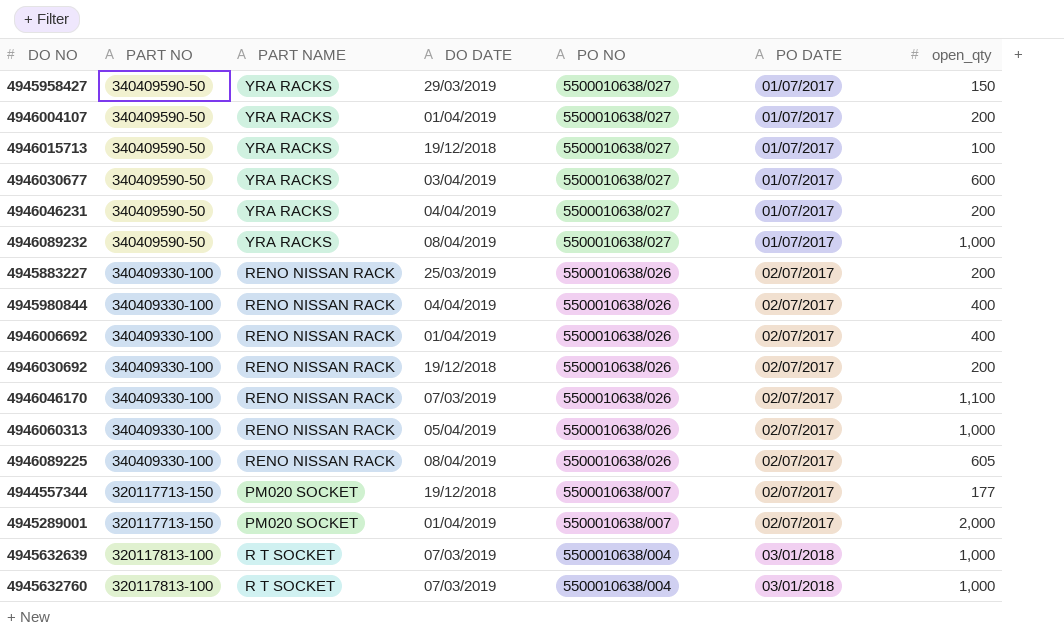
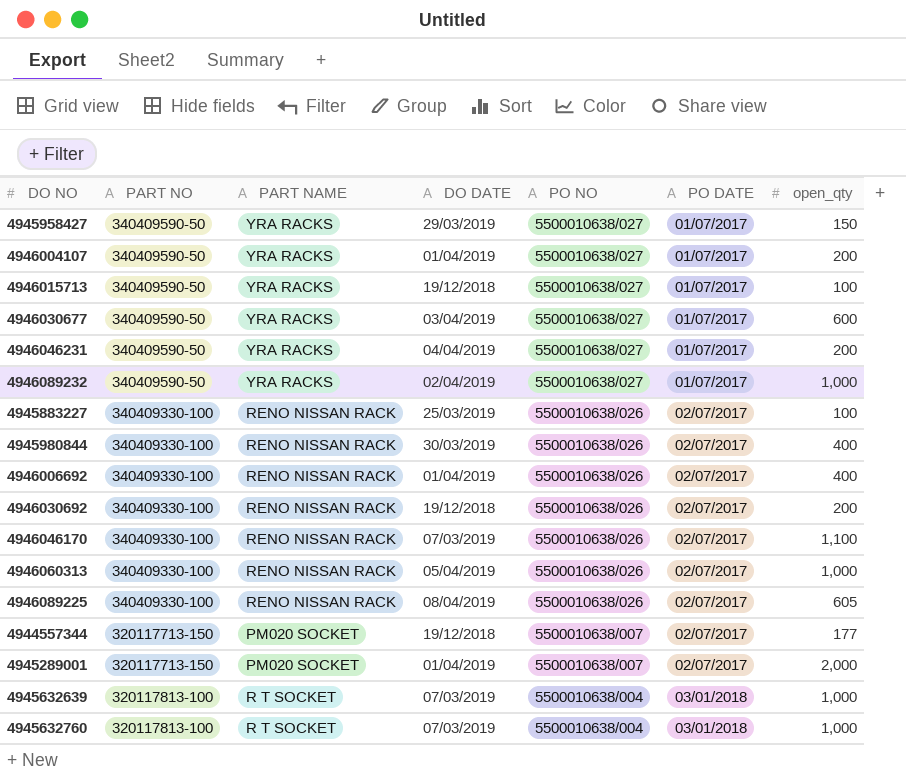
4946089232 | DO DATE: 08/04/2019 -> 02/04/2019
4945883227 | open_qty: 200 -> 100
4945980844 | DO DATE: 04/04/2019 -> 30/03/2019

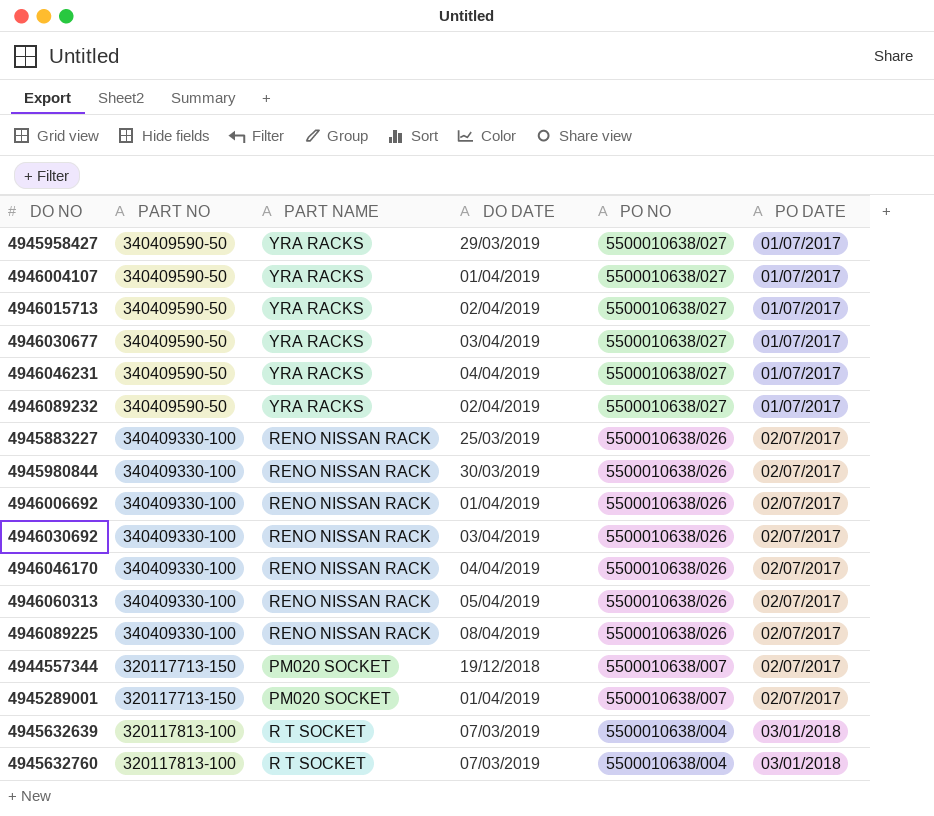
column open_qty | position: 7 -> none
4946015713 | DO DATE: 19/12/2018 -> 02/04/2019
4946030692 | DO DATE: 19/12/2018 -> 03/04/2019
4946046170 | DO DATE: 07/03/2019 -> 04/04/2019

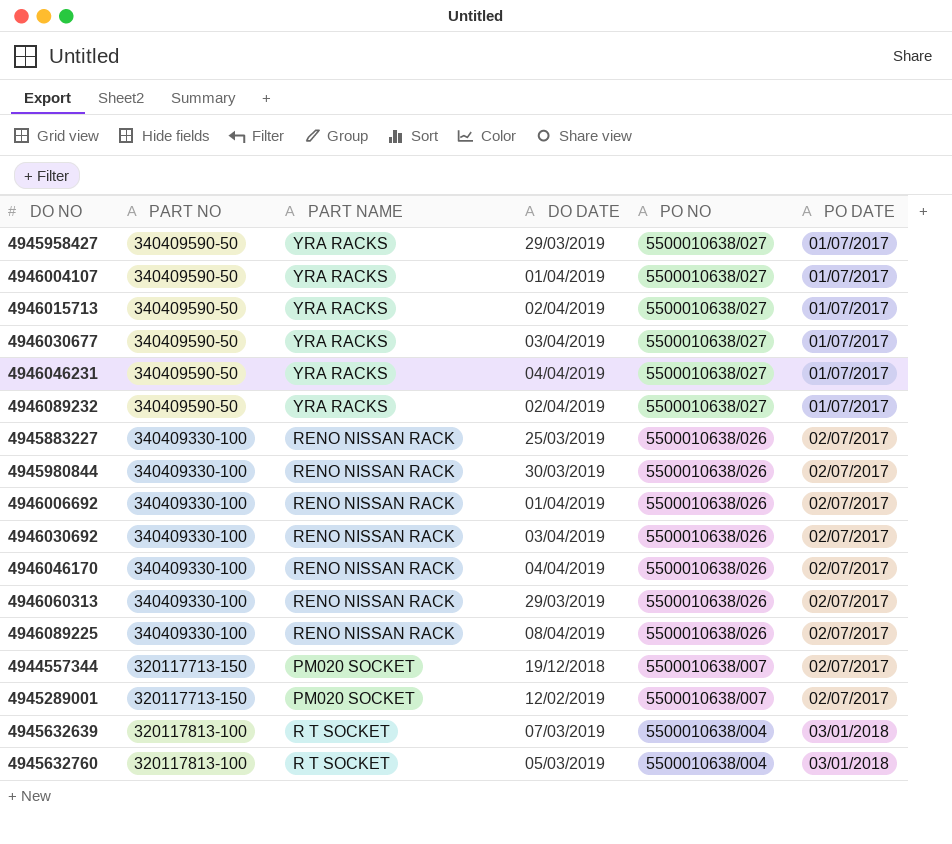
4946060313 | DO DATE: 05/04/2019 -> 29/03/2019
4945289001 | DO DATE: 01/04/2019 -> 12/02/2019
4945632760 | DO DATE: 07/03/2019 -> 05/03/2019

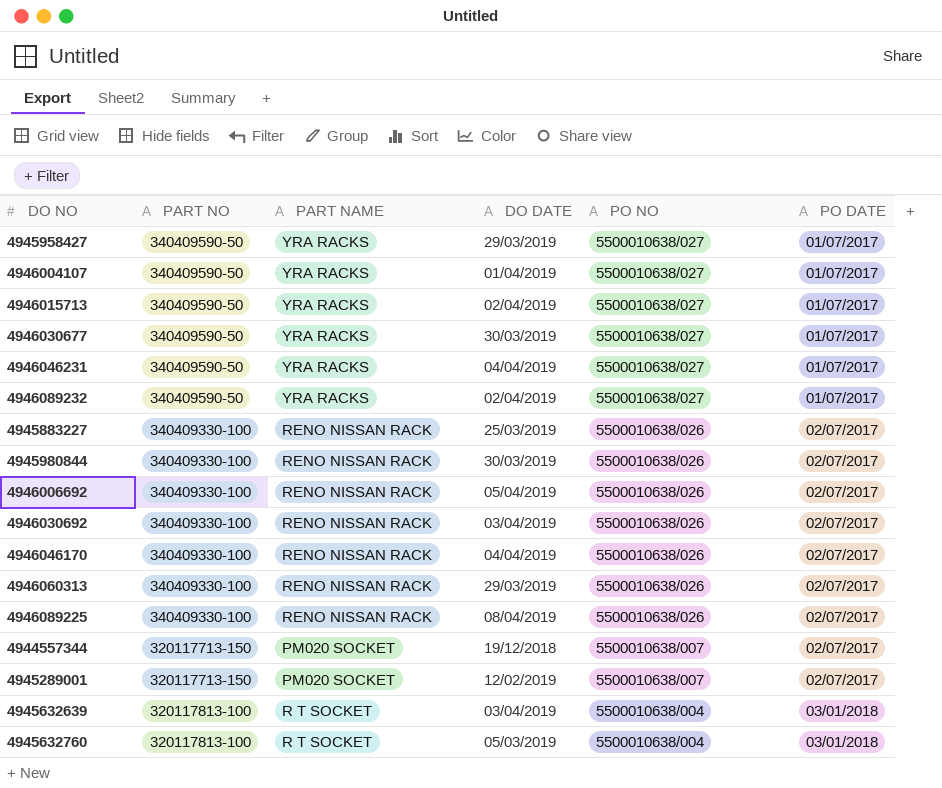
4946030677 | DO DATE: 03/04/2019 -> 30/03/2019
4946006692 | DO DATE: 01/04/2019 -> 05/04/2019
4945632639 | DO DATE: 07/03/2019 -> 03/04/2019

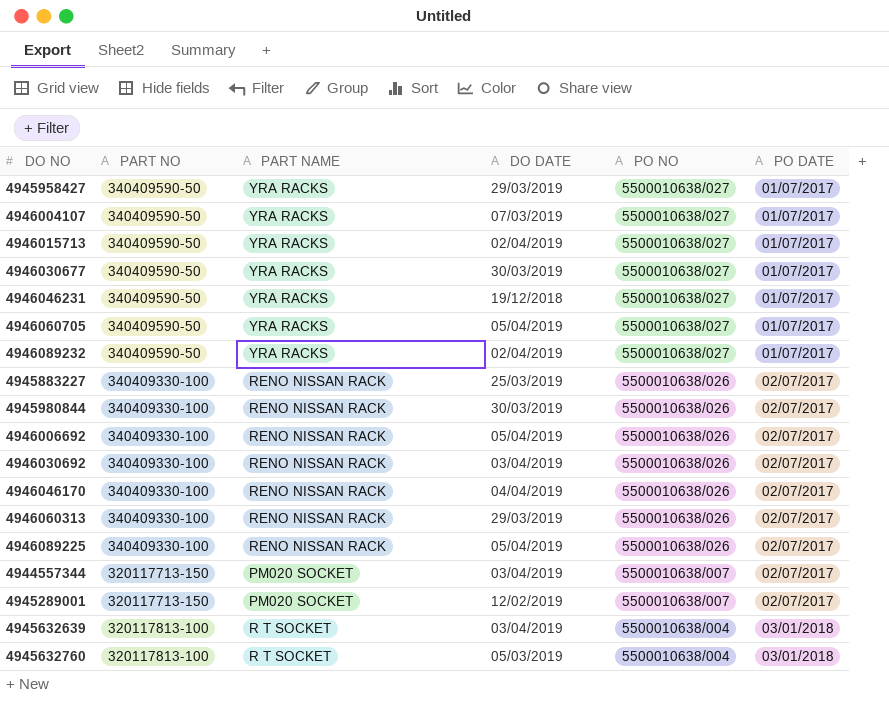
4946004107 | DO DATE: 01/04/2019 -> 07/03/2019
4946046231 | DO DATE: 04/04/2019 -> 19/12/2018
row 4946060705: none -> 340409590-50 | YRA RACKS | 05/04/2019 | 5500010638/027 | 01/07/2017
4946089225 | DO DATE: 08/04/2019 -> 05/04/2019
4944557344 | DO DATE: 19/12/2018 -> 03/04/2019

